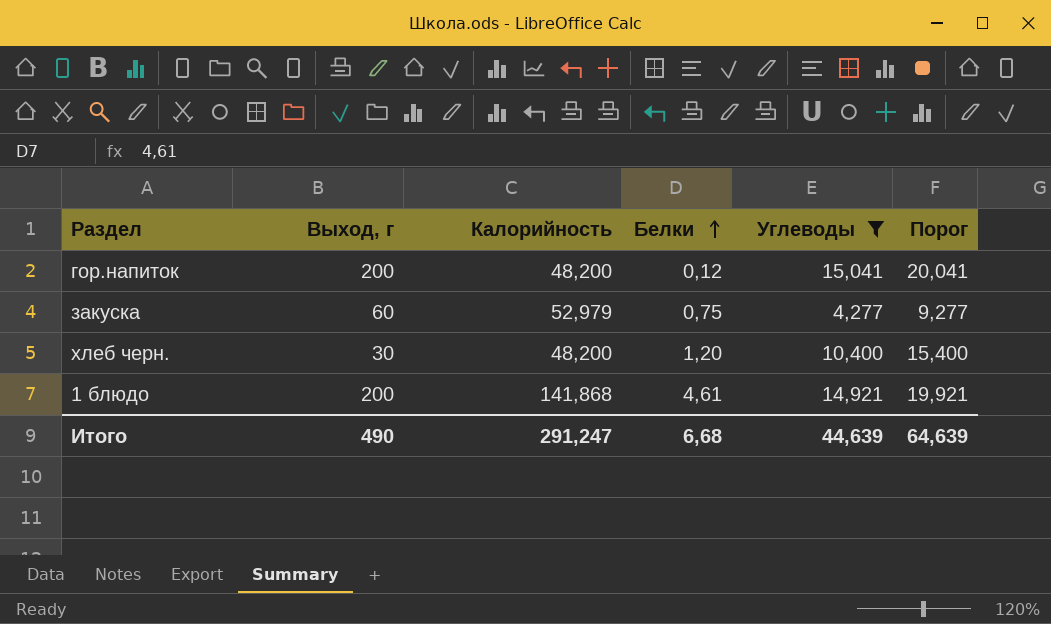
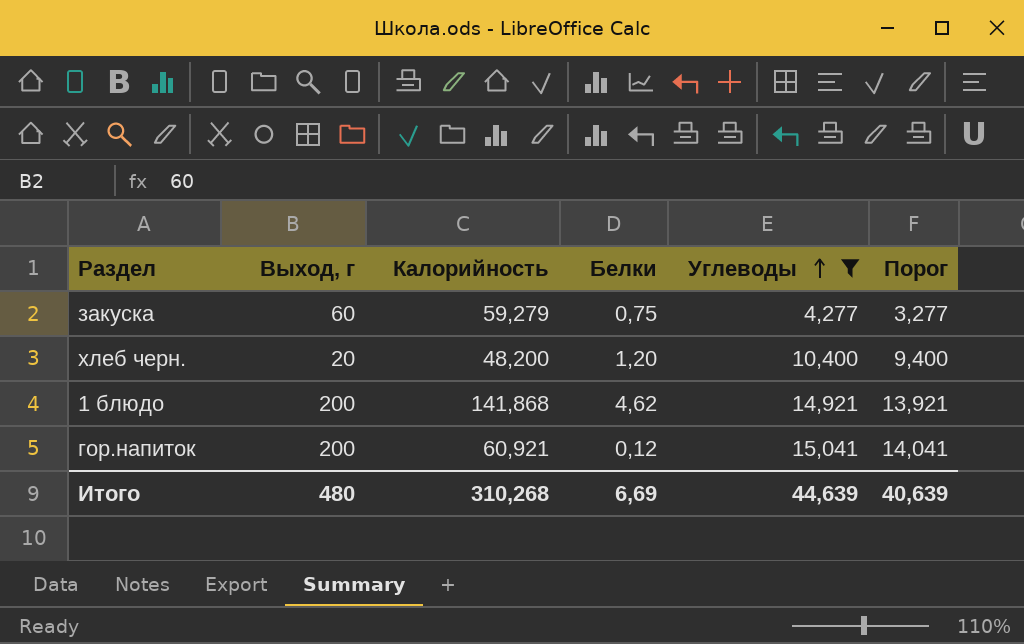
row order: Белки ascending -> Углеводы ascending
column Порог | formula: [Углеводы] + 5 -> [Углеводы] - 1
закуска | Калорийность: 52,979 -> 59,279
хлеб черн. | Выход, г: 30 -> 20
1 блюдо | Белки: 4,61 -> 4,62
гор.напиток | Калорийность: 48,200 -> 60,921
Итого | Выход, г: 490 -> 480
Итого | Калорийность: 291,247 -> 310,268
Итого | Белки: 6,68 -> 6,69
Итого | Порог: 64,639 -> 40,639

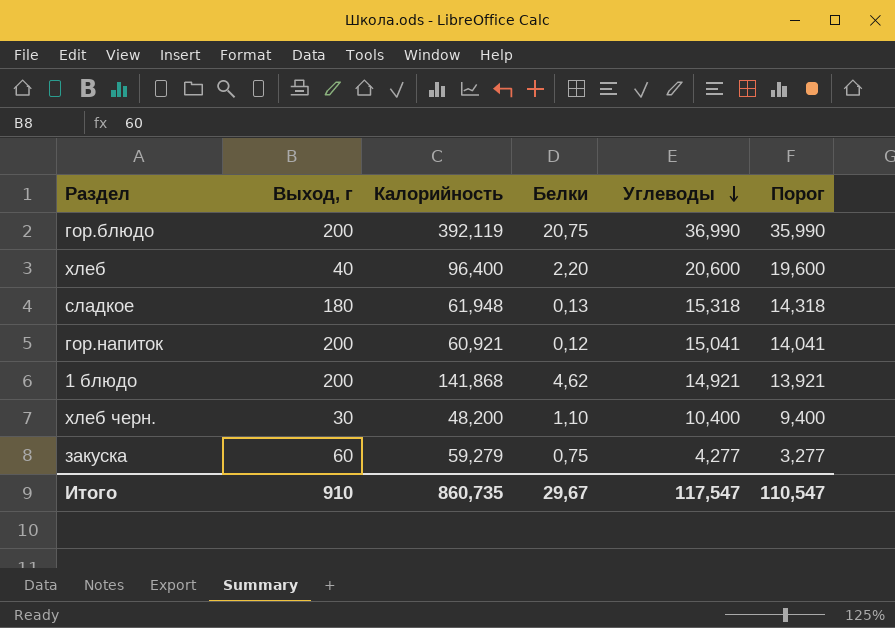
filter: Углеводы <= 15,041 -> none
row order: Углеводы ascending -> Углеводы descending
хлеб черн. | Выход, г: 20 -> 30
хлеб черн. | Белки: 1,20 -> 1,10
Итого | Выход, г: 480 -> 910
Итого | Калорийность: 310,268 -> 860,735
Итого | Белки: 6,69 -> 29,67
Итого | Углеводы: 44,639 -> 117,547
Итого | Порог: 40,639 -> 110,547

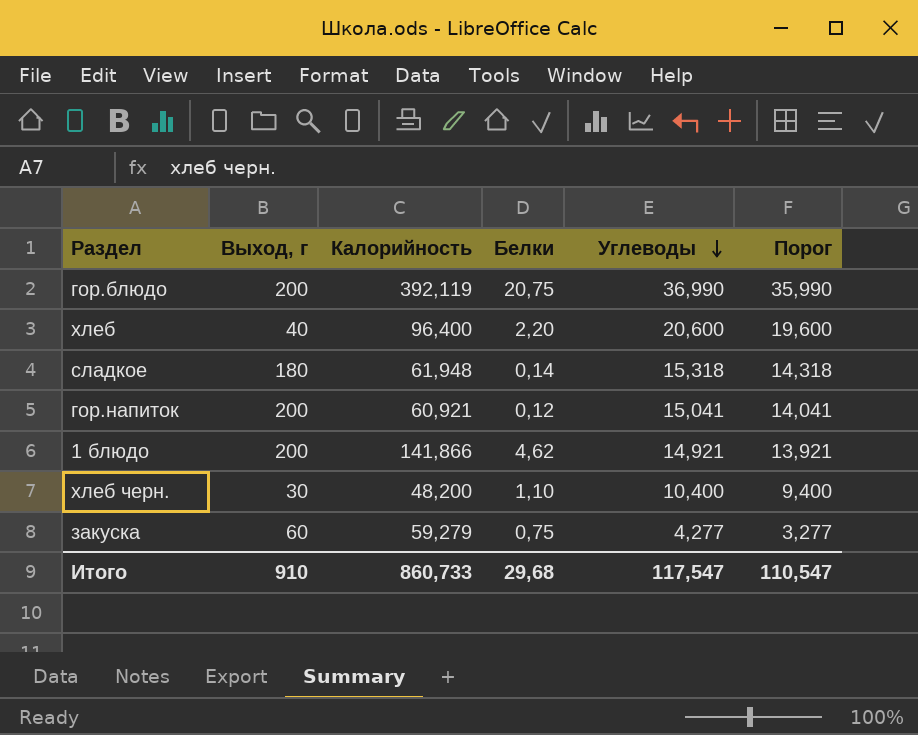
сладкое | Белки: 0,13 -> 0,14
1 блюдо | Калорийность: 141,868 -> 141,866
Итого | Калорийность: 860,735 -> 860,733
Итого | Белки: 29,67 -> 29,68

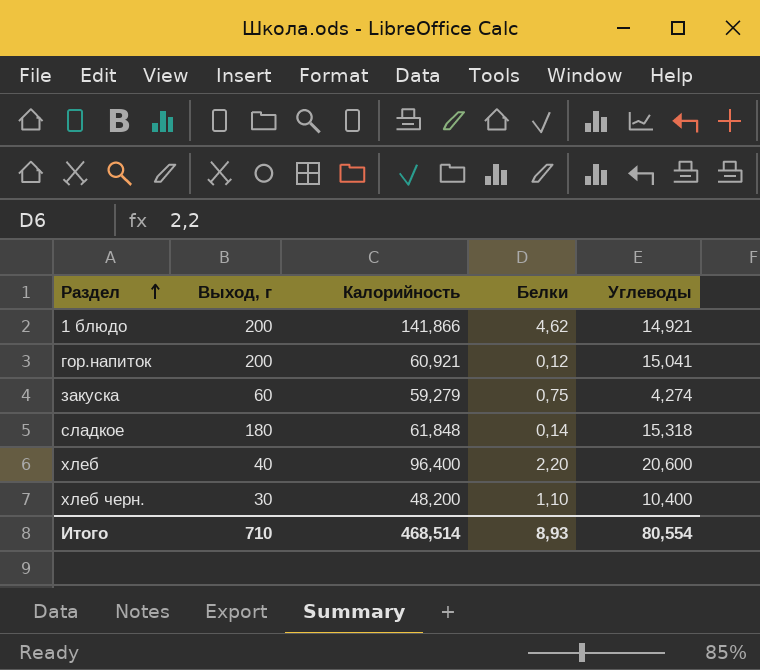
row order: Углеводы descending -> Раздел ascending
column Порог | formula: [Углеводы] - 1 -> none
row гор.блюдо: 200 | 392,119 | 20,75 | 36,990 | 35,990 -> none
закуска | Углеводы: 4,277 -> 4,274
сладкое | Калорийность: 61,948 -> 61,848
Итого | Выход, г: 910 -> 710
Итого | Калорийность: 860,733 -> 468,514
Итого | Белки: 29,68 -> 8,93
Итого | Углеводы: 117,547 -> 80,554

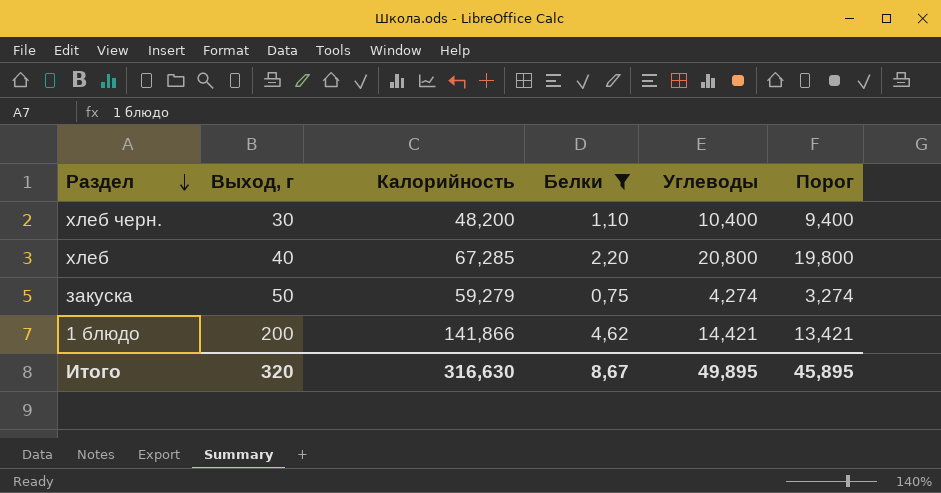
filter: none -> Белки >= 0,75
row order: Раздел ascending -> Раздел descending
column Порог | formula: none -> [Углеводы] - 1
хлеб | Калорийность: 96,400 -> 67,285
хлеб | Углеводы: 20,600 -> 20,800
закуска | Выход, г: 60 -> 50
1 блюдо | Углеводы: 14,921 -> 14,421
Итого | Выход, г: 710 -> 320
Итого | Калорийность: 468,514 -> 316,630
Итого | Белки: 8,93 -> 8,67
Итого | Углеводы: 80,554 -> 49,895

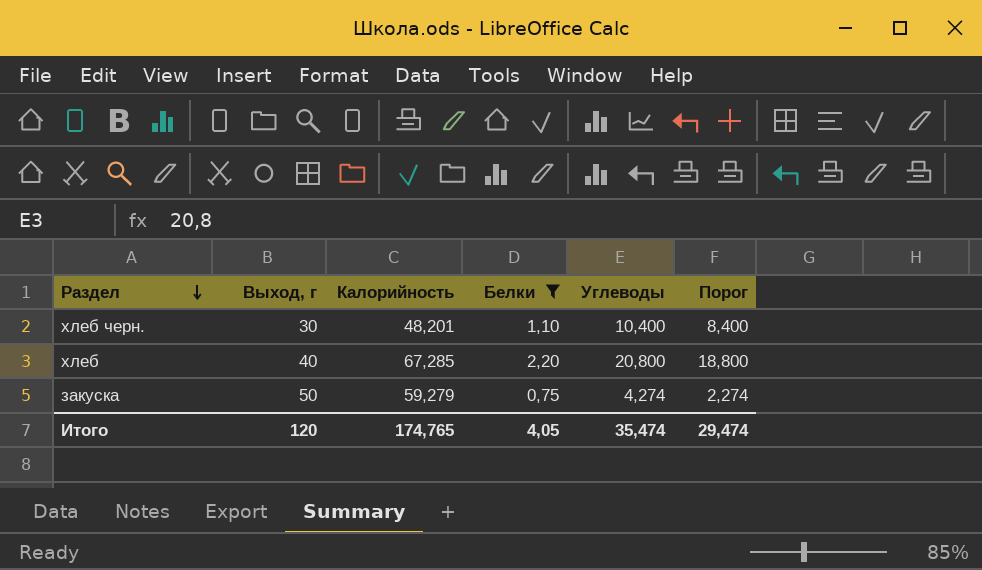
column Порог | formula: [Углеводы] - 1 -> [Углеводы] - 2
row 1 блюдо: 200 | 141,866 | 4,62 | 14,421 | 13,421 -> none
хлеб черн. | Калорийность: 48,200 -> 48,201
Итого | Выход, г: 320 -> 120
Итого | Калорийность: 316,630 -> 174,765
Итого | Белки: 8,67 -> 4,05
Итого | Углеводы: 49,895 -> 35,474
Итого | Порог: 45,895 -> 29,474

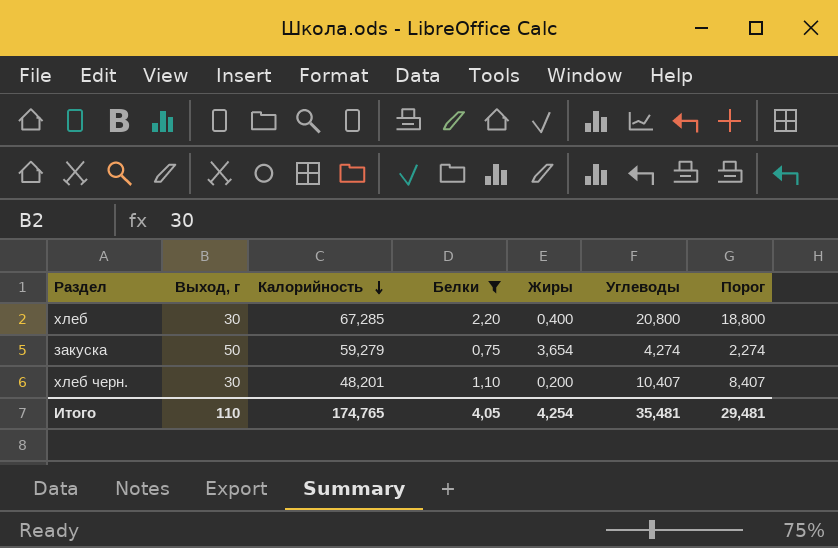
row order: Раздел descending -> Калорийность descending
column Жиры | position: none -> 5
хлеб | Выход, г: 40 -> 30
хлеб черн. | Углеводы: 10,400 -> 10,407
хлеб черн. | Порог: 8,400 -> 8,407
Итого | Выход, г: 120 -> 110
Итого | Углеводы: 35,474 -> 35,481
Итого | Порог: 29,474 -> 29,481

